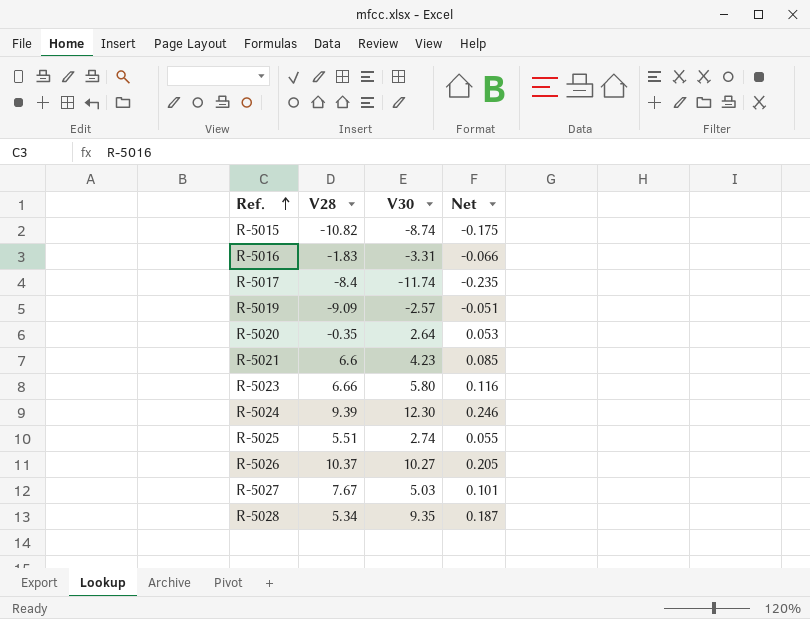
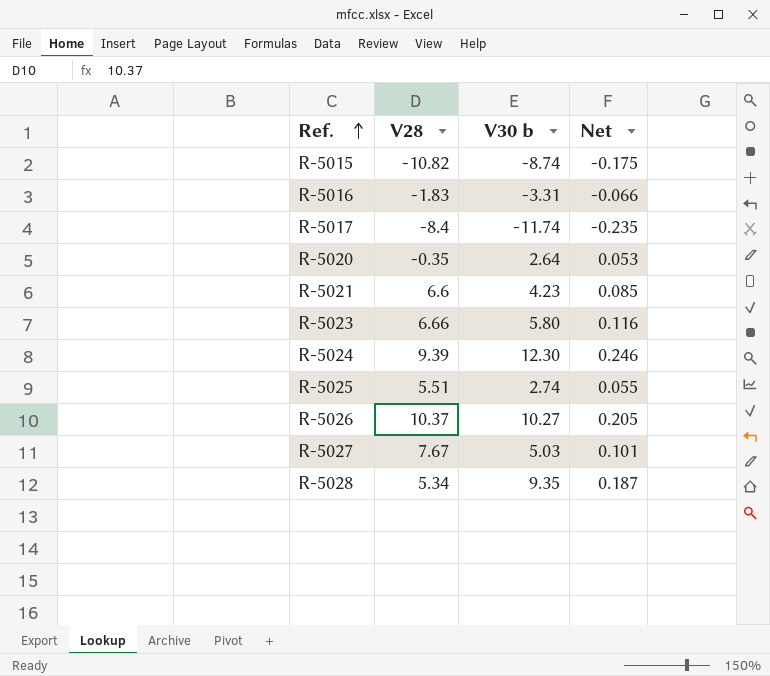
column name: V30 -> V30 b
row R-5019: -9.09 | -2.57 | -0.051 -> none

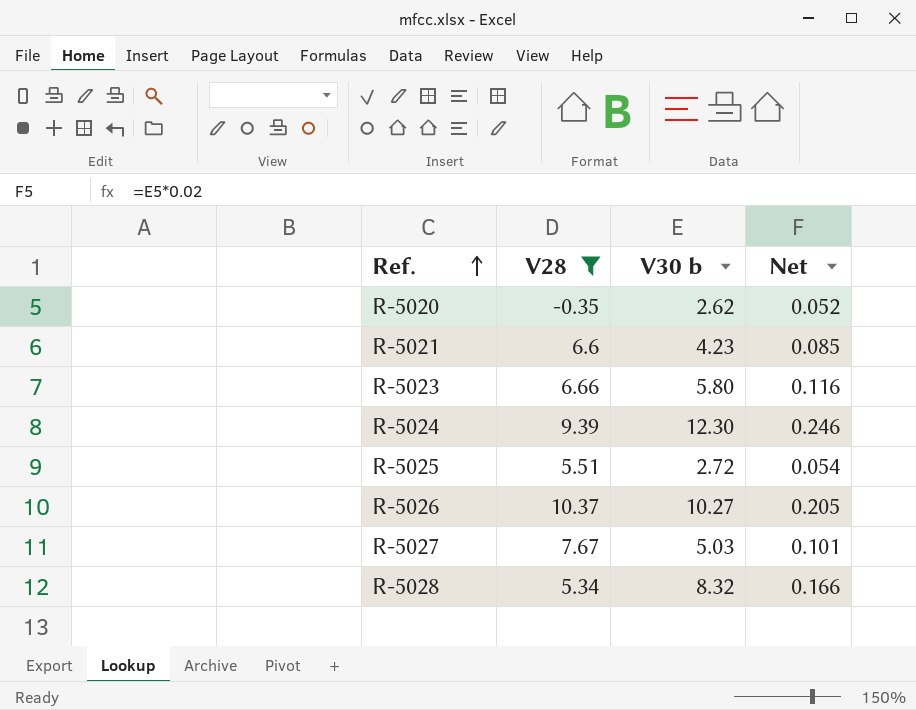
filter: none -> V28 >= -0.35
R-5020 | V30 b: 2.64 -> 2.62
R-5020 | Net: 0.053 -> 0.052
R-5025 | V30 b: 2.74 -> 2.72
R-5025 | Net: 0.055 -> 0.054
R-5028 | V30 b: 9.35 -> 8.32
R-5028 | Net: 0.187 -> 0.166

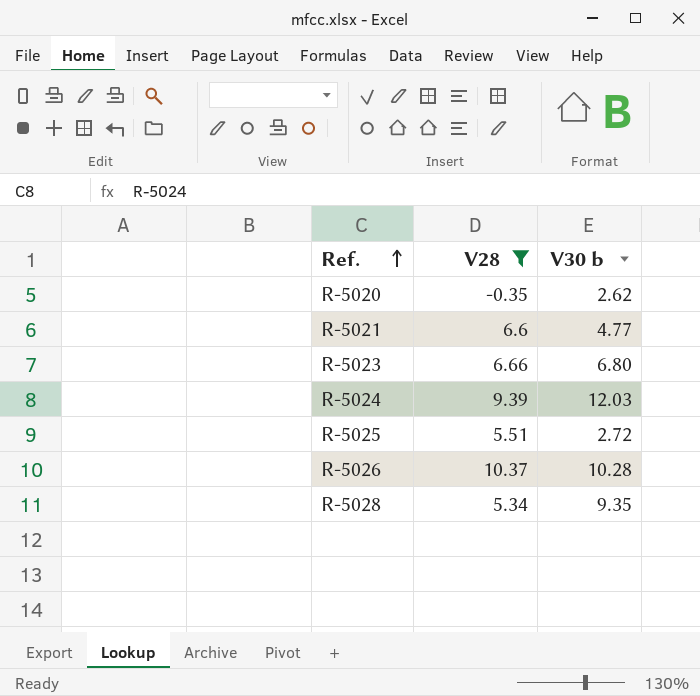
column Net | formula: [V30 b] * 0.02 -> none
row R-5027: 7.67 | 5.03 | 0.101 -> none
R-5021 | V30 b: 4.23 -> 4.77
R-5023 | V30 b: 5.80 -> 6.80
R-5024 | V30 b: 12.30 -> 12.03
R-5026 | V30 b: 10.27 -> 10.28
R-5028 | V30 b: 8.32 -> 9.35

